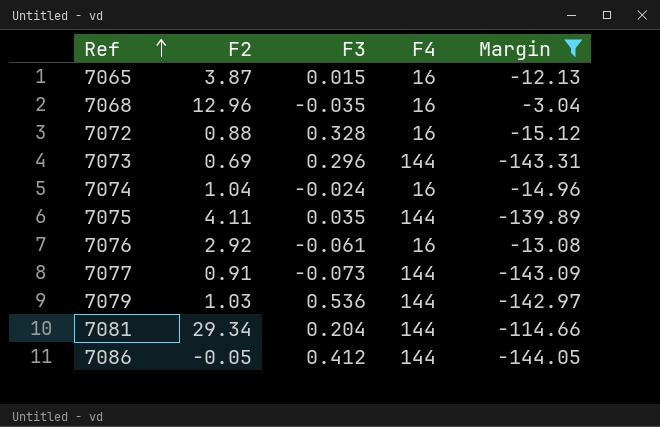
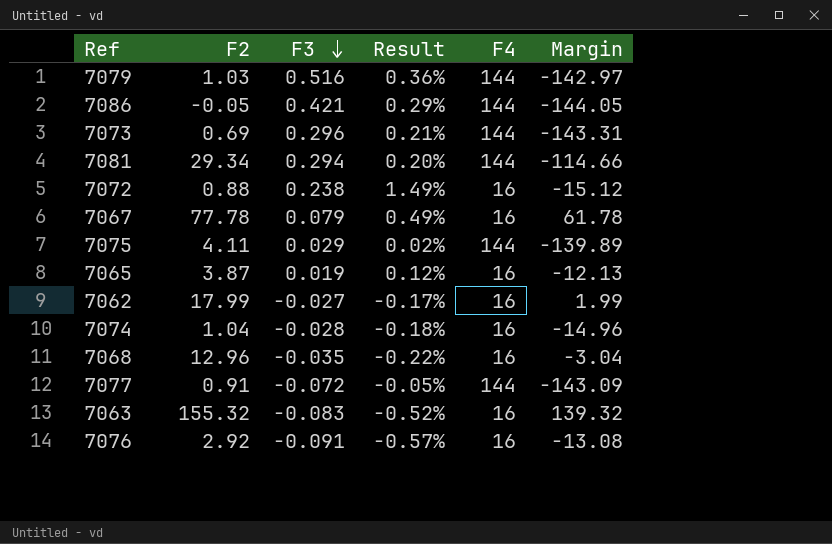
filter: Margin <= -3.04 -> none
row order: Ref ascending -> F3 descending
column Result | formula: none -> [F3] / [F4]
7079 | F3: 0.536 -> 0.516
7086 | F3: 0.412 -> 0.421
7081 | F3: 0.204 -> 0.294
7072 | F3: 0.328 -> 0.238
7075 | F3: 0.035 -> 0.029
7065 | F3: 0.015 -> 0.019
7074 | F3: -0.024 -> -0.028
7077 | F3: -0.073 -> -0.072
7076 | F3: -0.061 -> -0.091

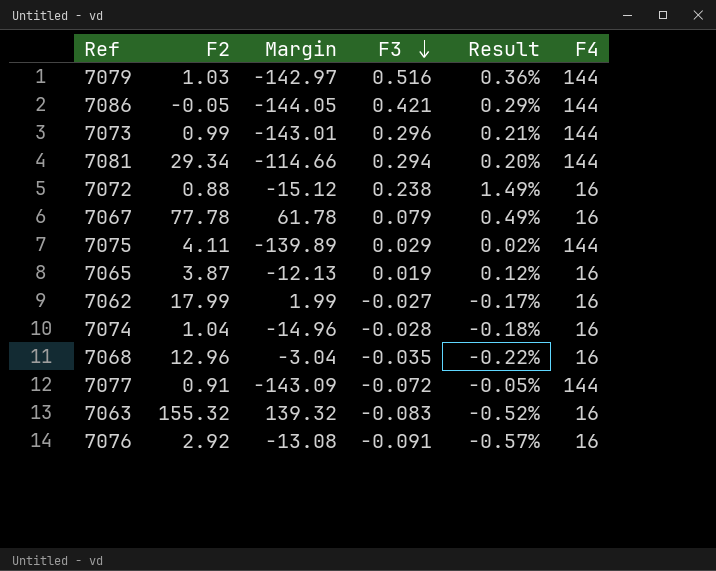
column Margin | position: 6 -> 3
7073 | F2: 0.69 -> 0.99
7073 | Margin: -143.31 -> -143.01

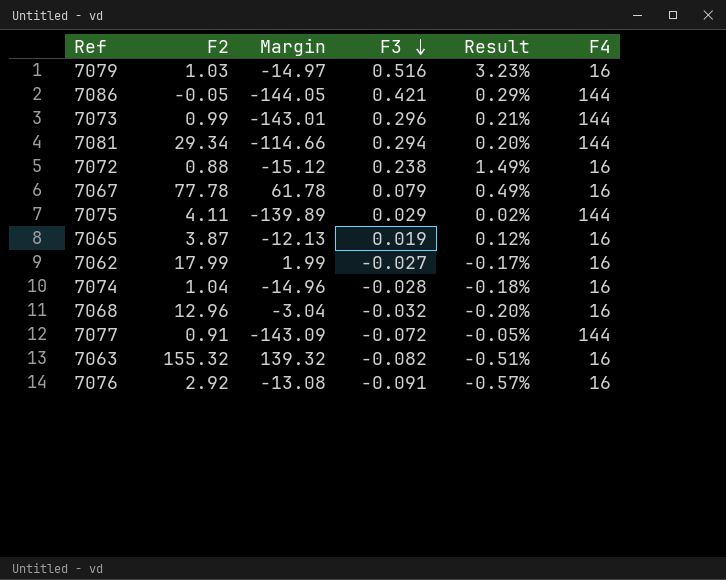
7079 | Margin: -142.97 -> -14.97
7079 | Result: 0.36% -> 3.23%
7079 | F4: 144 -> 16
7068 | F3: -0.035 -> -0.032
7068 | Result: -0.22% -> -0.20%
7063 | F3: -0.083 -> -0.082
7063 | Result: -0.52% -> -0.51%

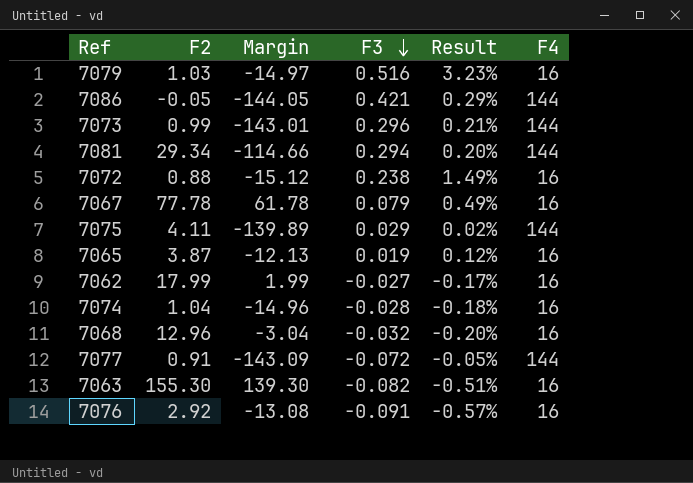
7063 | F2: 155.32 -> 155.30
7063 | Margin: 139.32 -> 139.30

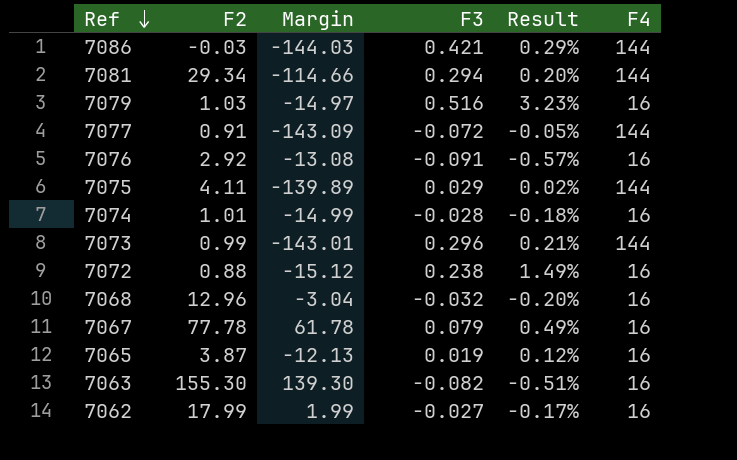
row order: F3 descending -> Ref descending
7086 | F2: -0.05 -> -0.03
7086 | Margin: -144.05 -> -144.03
7074 | F2: 1.04 -> 1.01
7074 | Margin: -14.96 -> -14.99

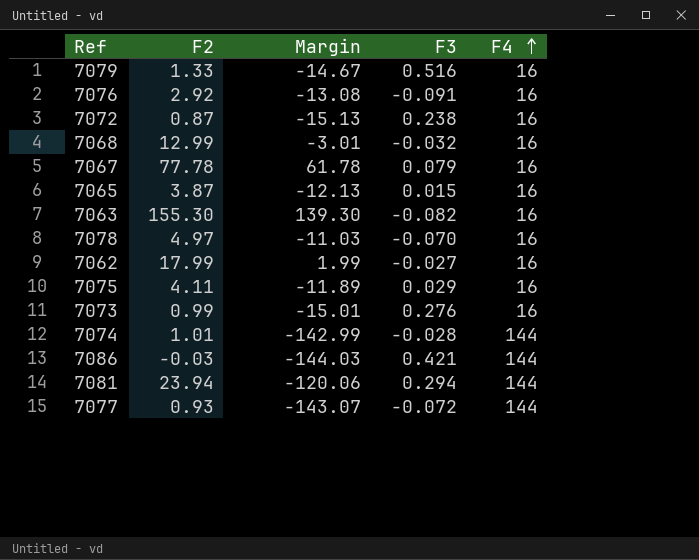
row order: Ref descending -> F4 ascending
column Result | formula: [F3] / [F4] -> none
7079 | F2: 1.03 -> 1.33
7079 | Margin: -14.97 -> -14.67
7072 | F2: 0.88 -> 0.87
7072 | Margin: -15.12 -> -15.13
7068 | F2: 12.96 -> 12.99
7068 | Margin: -3.04 -> -3.01
7065 | F3: 0.019 -> 0.015
row 7078: none -> 4.97 | -11.03 | -0.070 | 16
7075 | Margin: -139.89 -> -11.89
7075 | F4: 144 -> 16
7073 | Margin: -143.01 -> -15.01
7073 | F3: 0.296 -> 0.276
7073 | F4: 144 -> 16
7074 | Margin: -14.99 -> -142.99
7074 | F4: 16 -> 144
7081 | F2: 29.34 -> 23.94
7081 | Margin: -114.66 -> -120.06
7077 | F2: 0.91 -> 0.93
7077 | Margin: -143.09 -> -143.07

